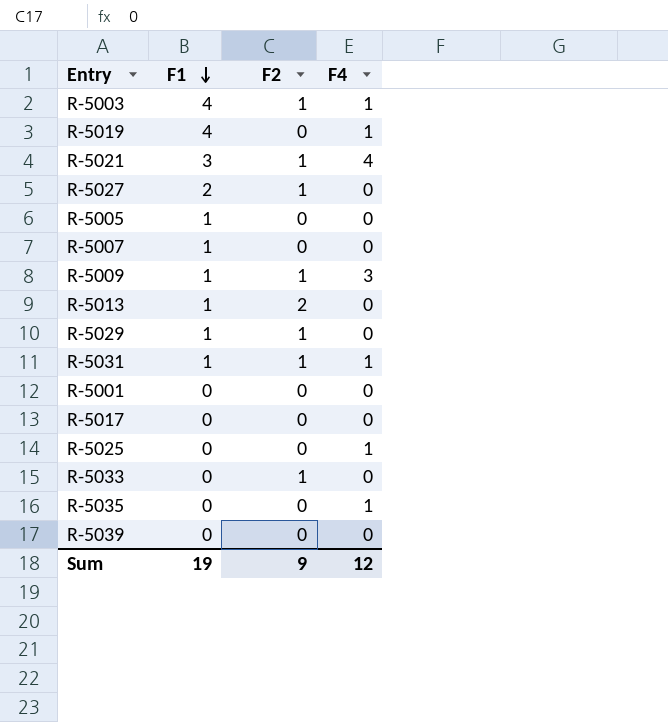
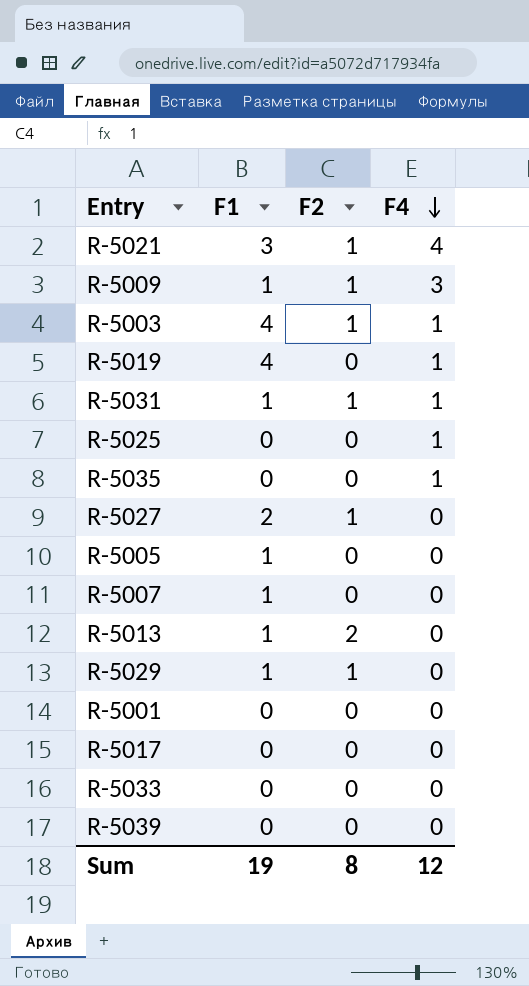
row order: F1 descending -> F4 descending
R-5033 | F2: 1 -> 0
Sum | F2: 9 -> 8

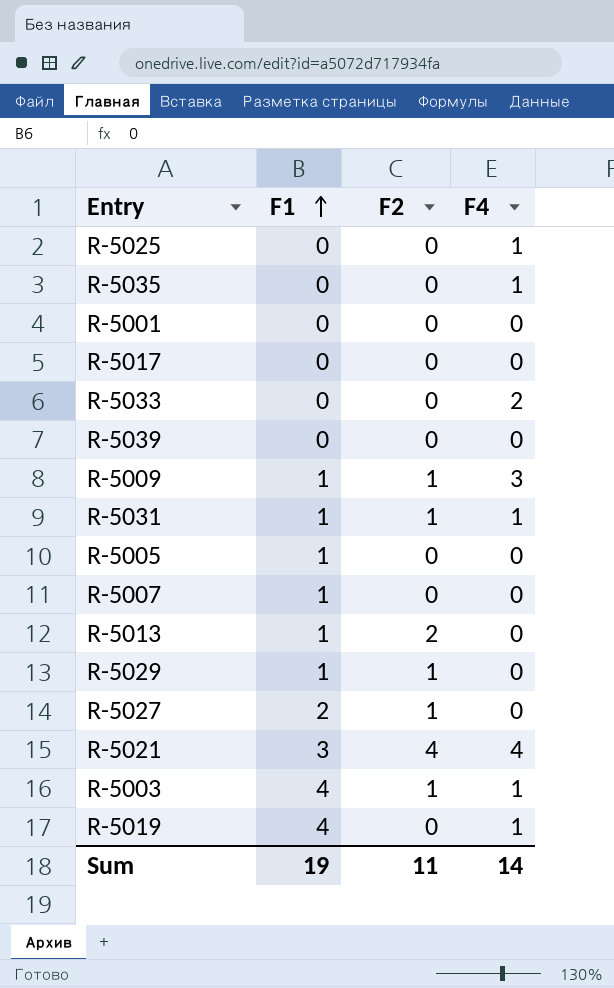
row order: F4 descending -> F1 ascending
R-5033 | F4: 0 -> 2
R-5021 | F2: 1 -> 4
Sum | F2: 8 -> 11
Sum | F4: 12 -> 14

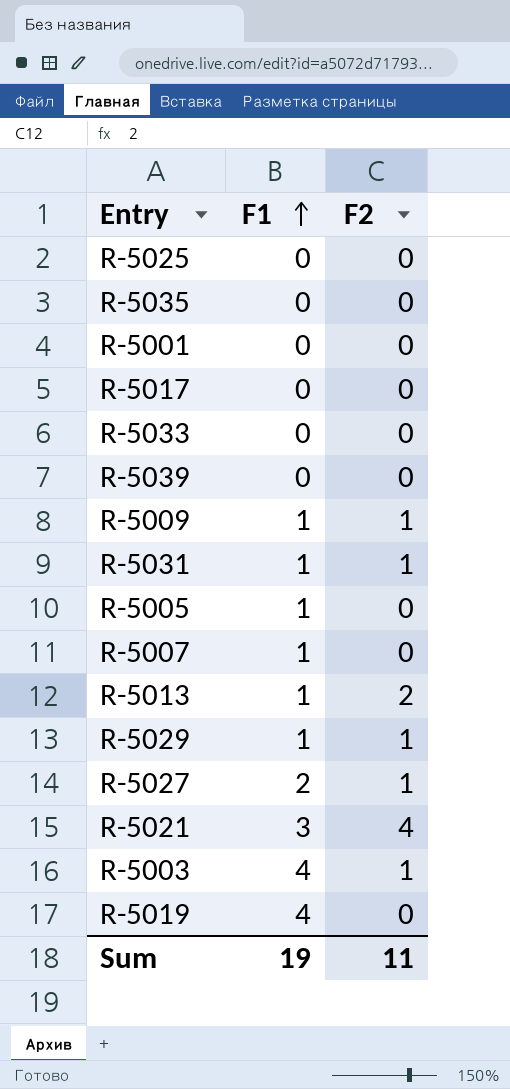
column F4 | position: 4 -> none

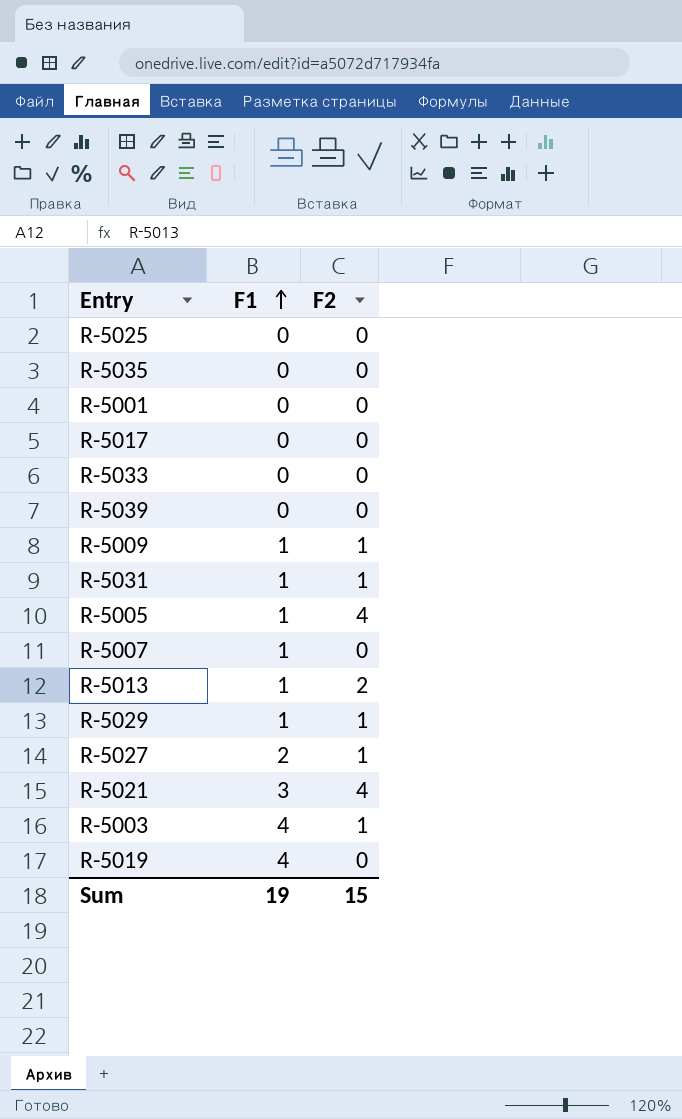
R-5005 | F2: 0 -> 4
Sum | F2: 11 -> 15

